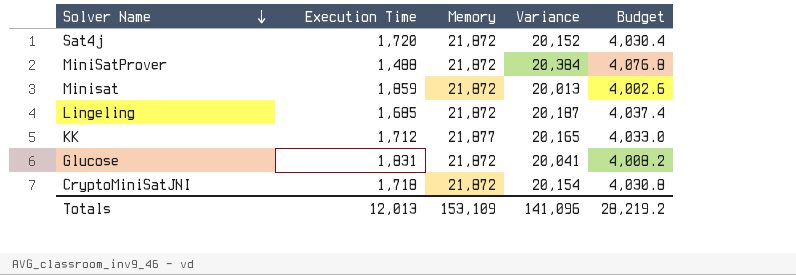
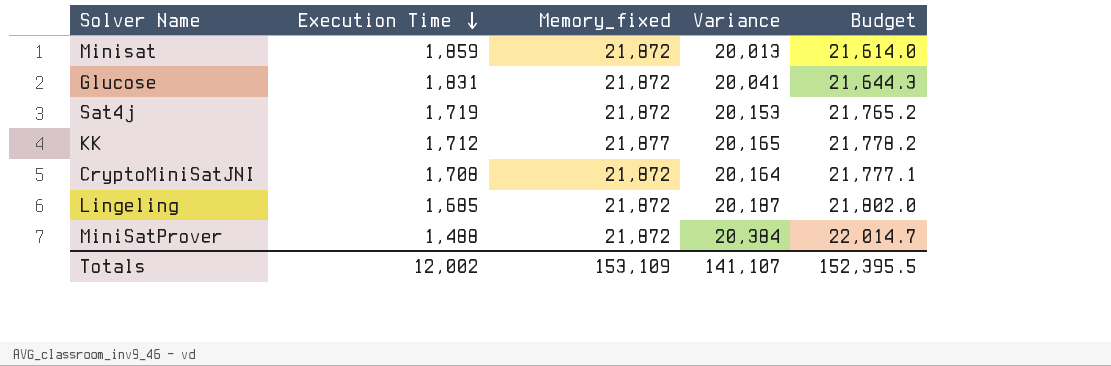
row order: Solver Name descending -> Execution Time descending
column name: Memory -> Memory_fixed
column Budget | formula: [Variance] * 0.2 -> [Variance] * 1.08
Sat4j | Execution Time: 1,720 -> 1,719
Sat4j | Variance: 20,152 -> 20,153
CryptoMiniSatJNI | Execution Time: 1,718 -> 1,708
CryptoMiniSatJNI | Variance: 20,154 -> 20,164
Totals | Execution Time: 12,013 -> 12,002
Totals | Variance: 141,096 -> 141,107
Totals | Budget: 28,219.2 -> 152,395.5

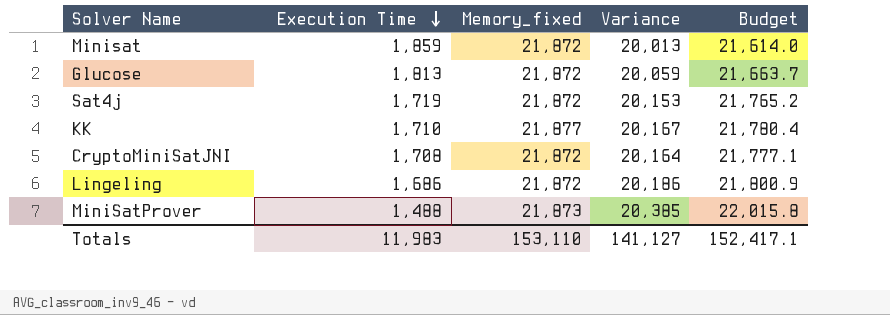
Glucose | Execution Time: 1,831 -> 1,813
Glucose | Variance: 20,041 -> 20,059
Glucose | Budget: 21,644.3 -> 21,663.7
KK | Execution Time: 1,712 -> 1,710
KK | Variance: 20,165 -> 20,167
KK | Budget: 21,778.2 -> 21,780.4
Lingeling | Execution Time: 1,685 -> 1,686
Lingeling | Variance: 20,187 -> 20,186
Lingeling | Budget: 21,802.0 -> 21,800.9
MiniSatProver | Memory_fixed: 21,872 -> 21,873
MiniSatProver | Variance: 20,384 -> 20,385
MiniSatProver | Budget: 22,014.7 -> 22,015.8
Totals | Execution Time: 12,002 -> 11,983
Totals | Memory_fixed: 153,109 -> 153,110
Totals | Variance: 141,107 -> 141,127
Totals | Budget: 152,395.5 -> 152,417.1

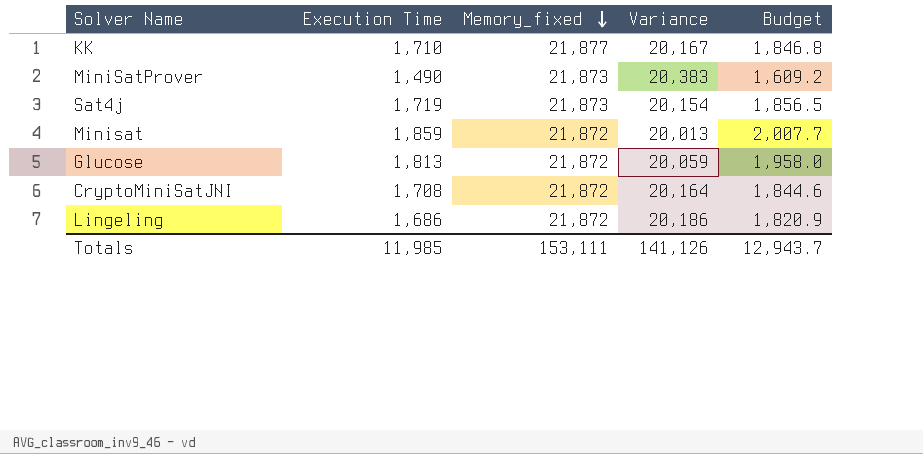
row order: Execution Time descending -> Memory_fixed descending
column Budget | formula: [Variance] * 1.08 -> [Execution Time] * 1.08
MiniSatProver | Execution Time: 1,488 -> 1,490
MiniSatProver | Variance: 20,385 -> 20,383
Sat4j | Memory_fixed: 21,872 -> 21,873
Sat4j | Variance: 20,153 -> 20,154
Totals | Execution Time: 11,983 -> 11,985
Totals | Memory_fixed: 153,110 -> 153,111
Totals | Variance: 141,127 -> 141,126
Totals | Budget: 152,417.1 -> 12,943.7

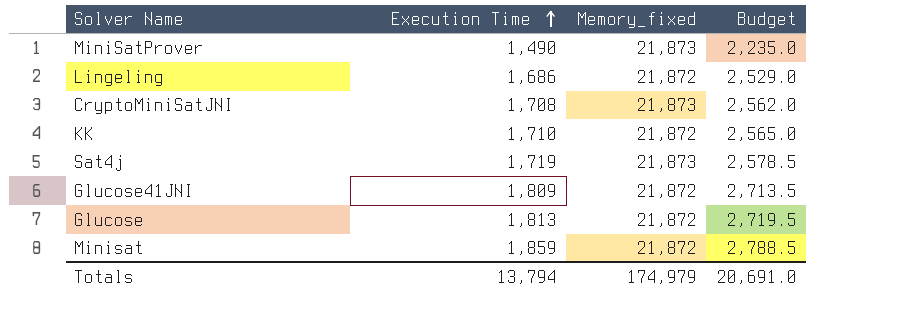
row order: Memory_fixed descending -> Execution Time ascending
column Variance | formula: [Memory_fixed] - [Execution Time] -> none
column Budget | formula: [Execution Time] * 1.08 -> [Execution Time] * 1.5
CryptoMiniSatJNI | Memory_fixed: 21,872 -> 21,873
KK | Memory_fixed: 21,877 -> 21,872
row Glucose41JNI: none -> 1,809 | 21,872 | 2,713.5
Totals | Execution Time: 11,985 -> 13,794
Totals | Memory_fixed: 153,111 -> 174,979
Totals | Budget: 12,943.7 -> 20,691.0

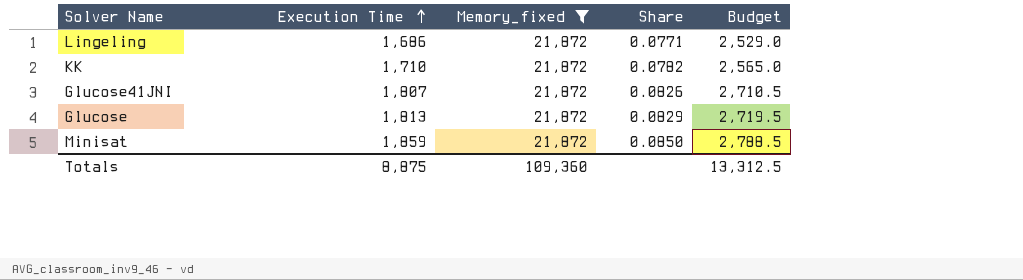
filter: none -> Memory_fixed = 21,872
column Share | formula: none -> [Execution Time] / [Memory_fixed]
Glucose41JNI | Execution Time: 1,809 -> 1,807
Glucose41JNI | Budget: 2,713.5 -> 2,710.5
Totals | Execution Time: 13,794 -> 8,875
Totals | Memory_fixed: 174,979 -> 109,360
Totals | Budget: 20,691.0 -> 13,312.5

